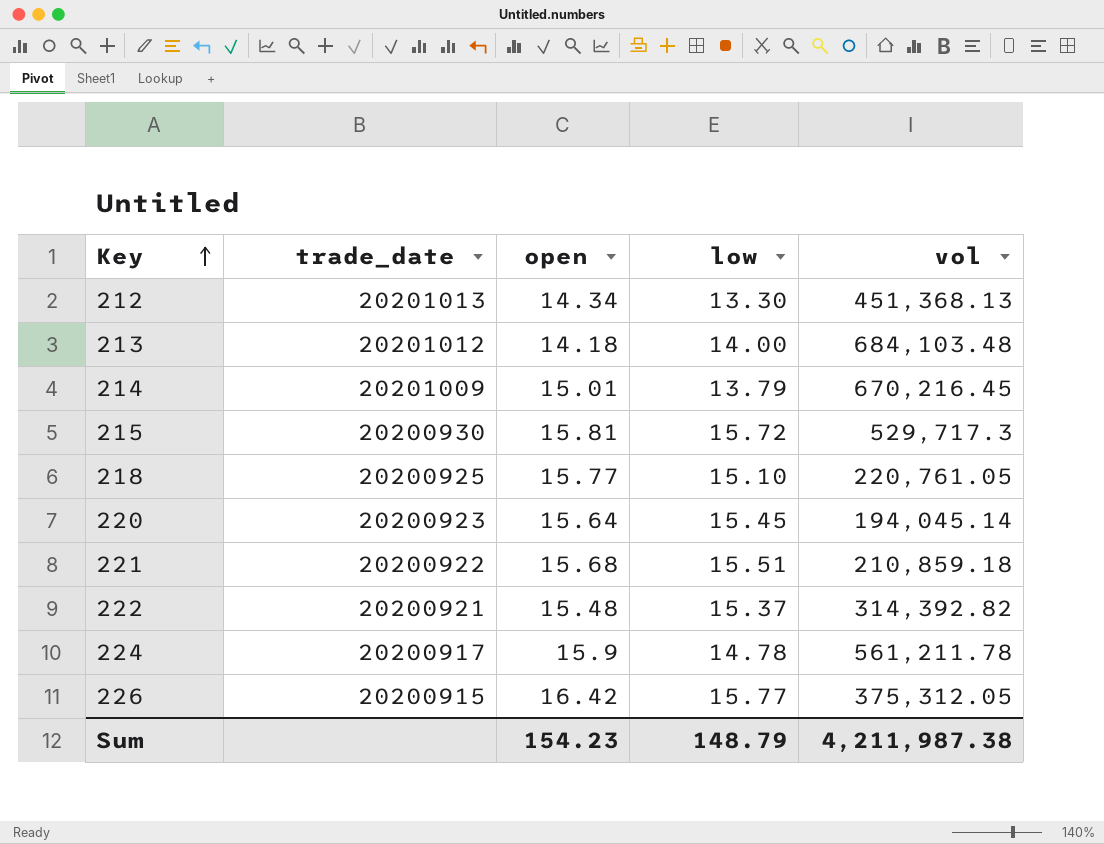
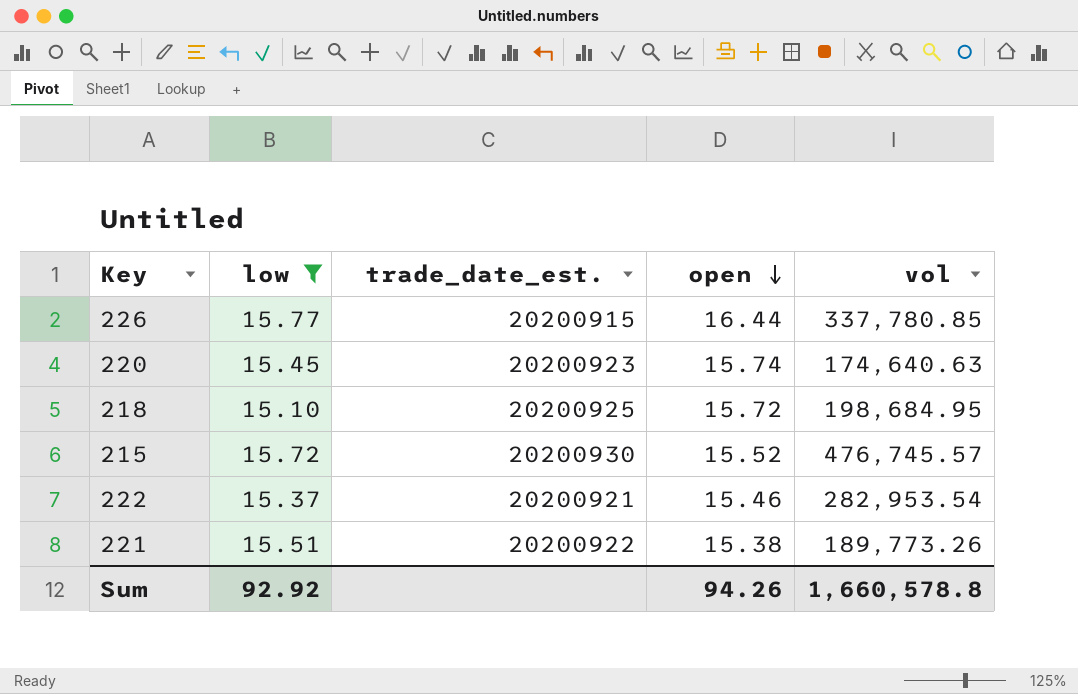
filter: none -> low >= 15.10
row order: Key ascending -> open descending
column low | position: 4 -> 2
column name: trade_date -> trade_date_est.
226 | open: 16.42 -> 16.44
226 | vol: 375,312.05 -> 337,780.85
220 | open: 15.64 -> 15.74
220 | vol: 194,045.14 -> 174,640.63
218 | open: 15.77 -> 15.72
218 | vol: 220,761.05 -> 198,684.95
215 | open: 15.81 -> 15.52
215 | vol: 529,717.3 -> 476,745.57
222 | open: 15.48 -> 15.46
222 | vol: 314,392.82 -> 282,953.54
221 | open: 15.68 -> 15.38
221 | vol: 210,859.18 -> 189,773.26
Sum | low: 148.79 -> 92.92
Sum | open: 154.23 -> 94.26
Sum | vol: 4,211,987.38 -> 1,660,578.8

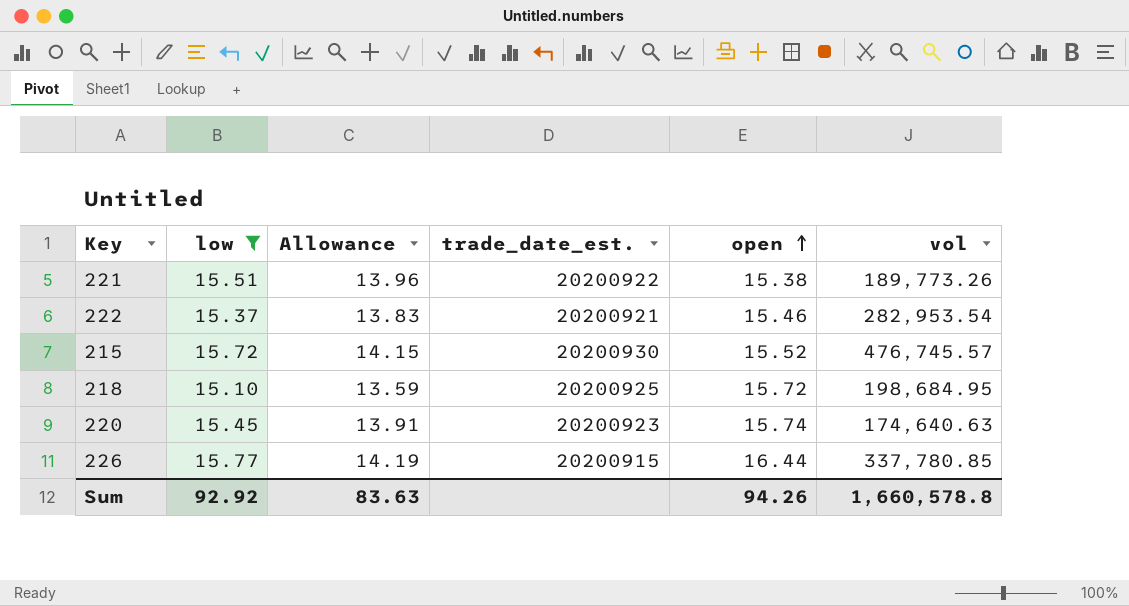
row order: open descending -> open ascending
column Allowance | formula: none -> [low] * 0.9

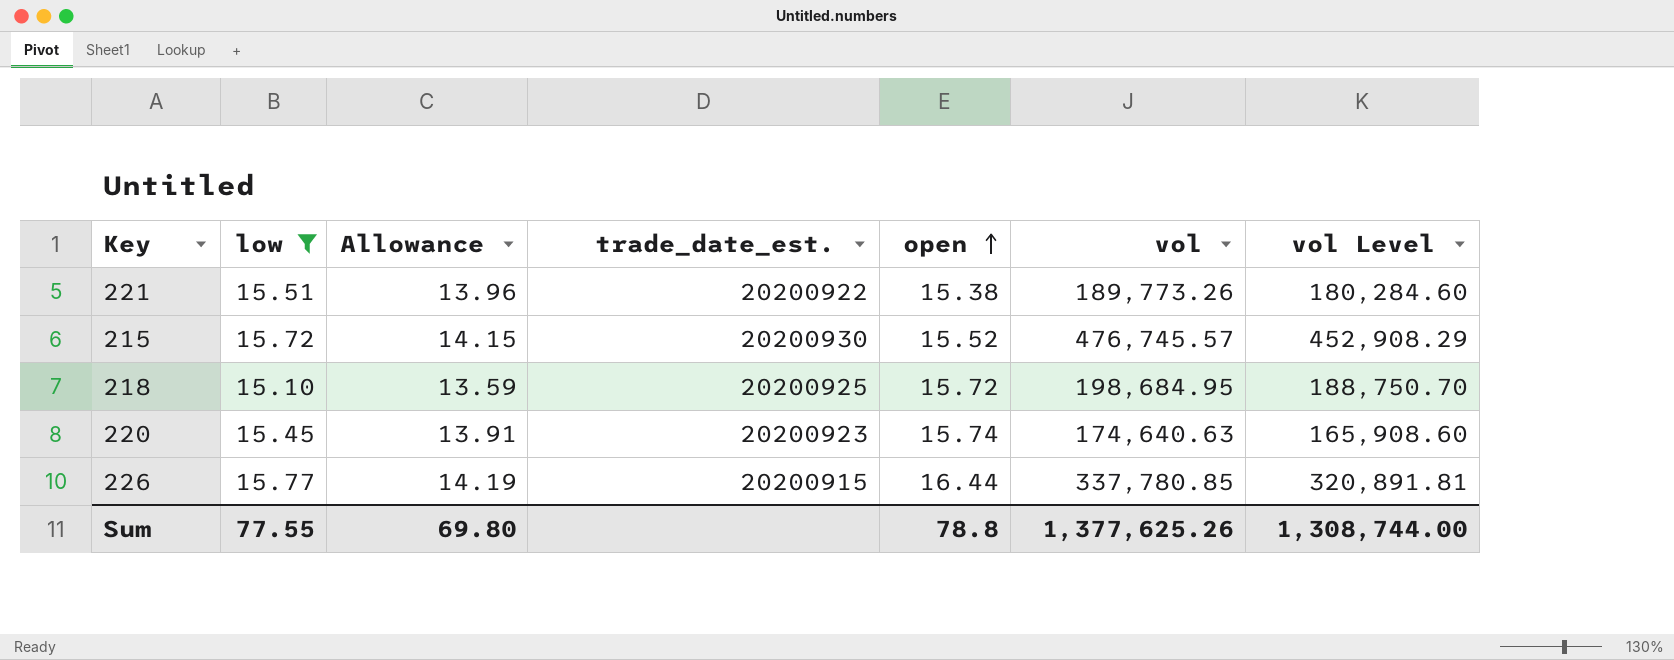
column vol Level | formula: none -> [vol] * 0.95
row 222: 15.37 | 13.83 | 20200921 | 15.46 | 282,953.54 -> none
Sum | low: 92.92 -> 77.55
Sum | Allowance: 83.63 -> 69.80
Sum | open: 94.26 -> 78.8
Sum | vol: 1,660,578.8 -> 1,377,625.26

